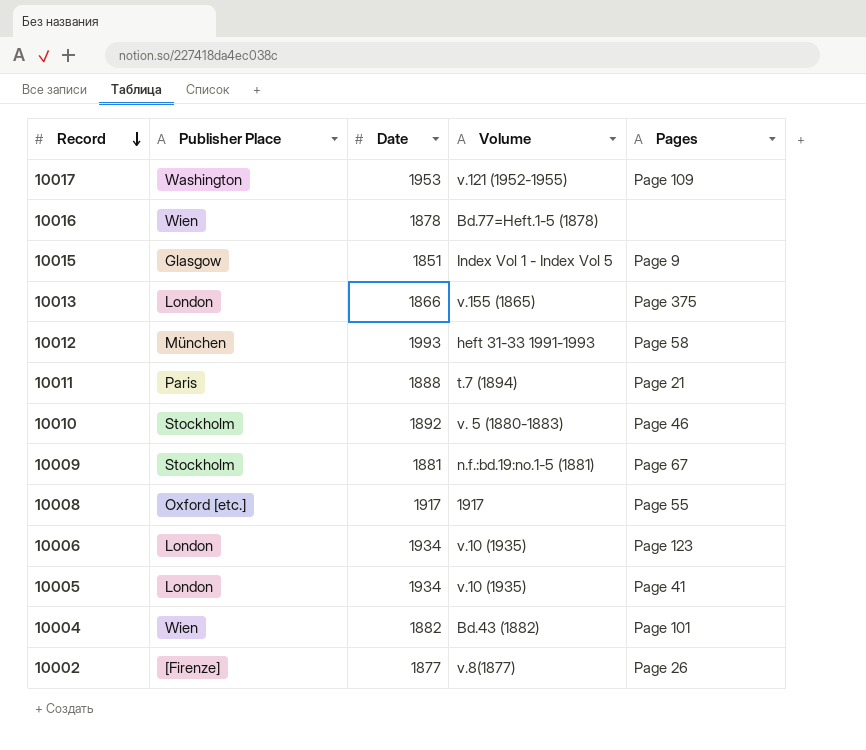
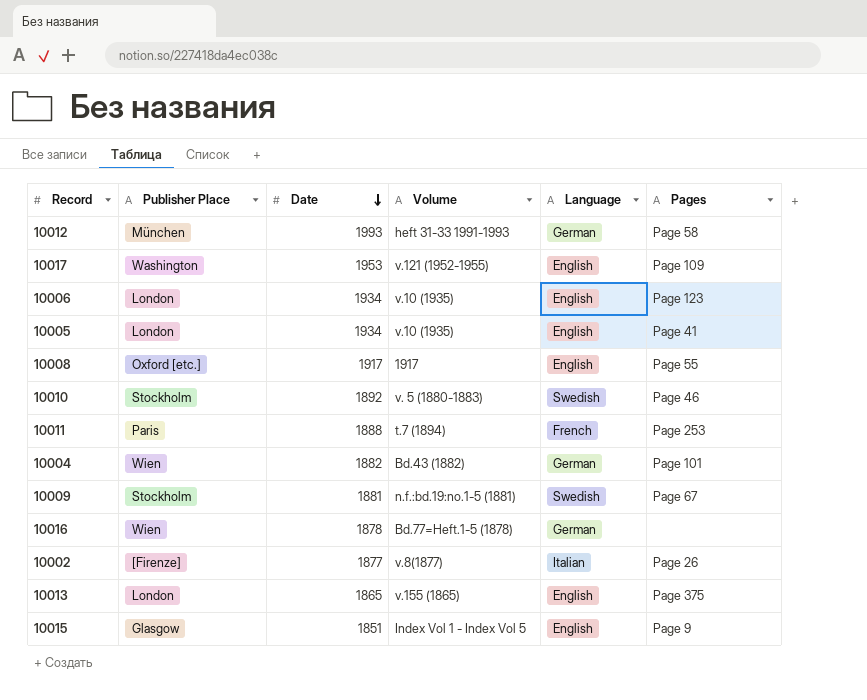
row order: Record descending -> Date descending
column Language | position: none -> 5
10011 | Pages: Page 21 -> Page 253
10013 | Date: 1866 -> 1865

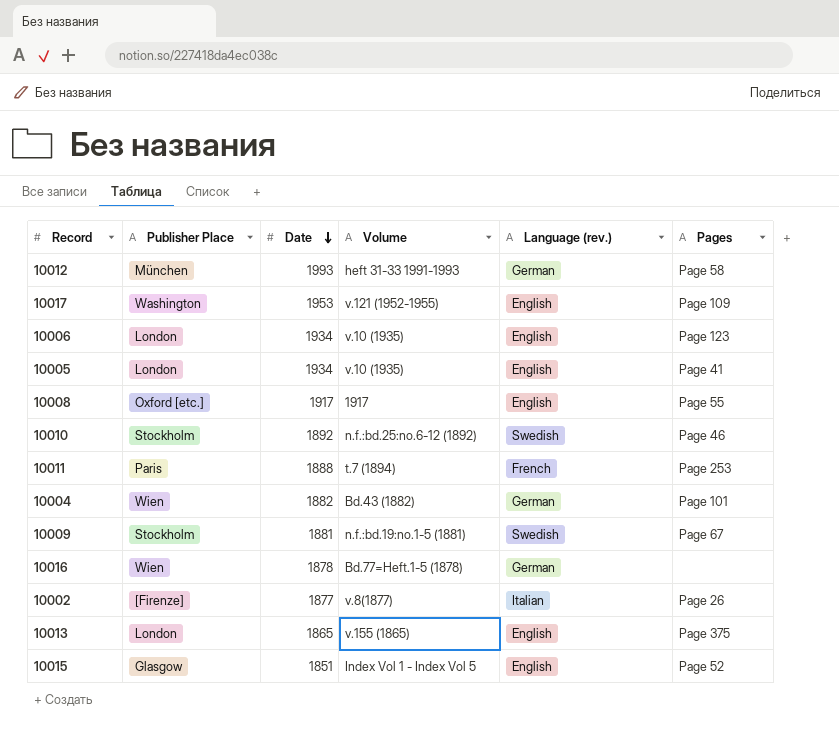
column name: Language -> Language (rev.)
10010 | Volume: v. 5 (1880-1883) -> n.f.:bd.25:no.6-12 (1892)
10015 | Pages: Page 9 -> Page 52

